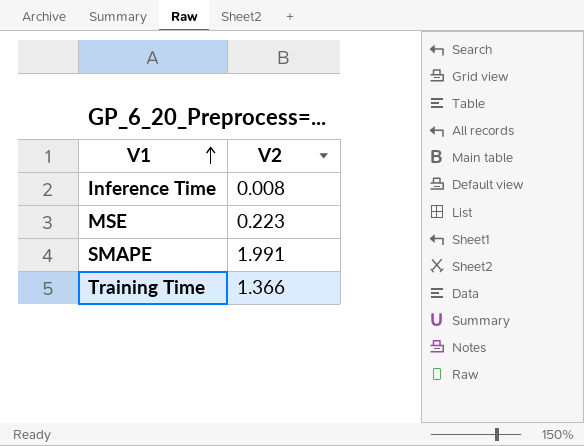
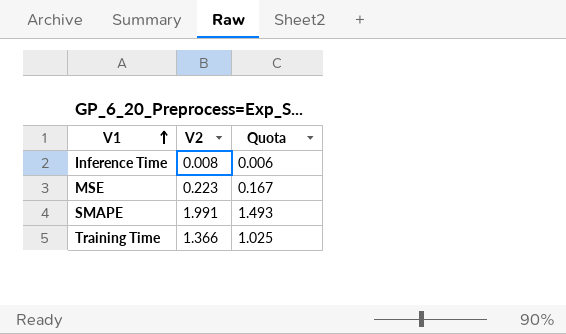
column Quota | formula: none -> [V2] * 0.75

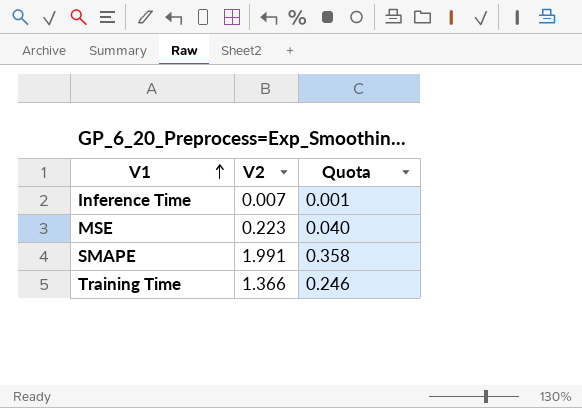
column Quota | formula: [V2] * 0.75 -> [V2] * 0.18
Inference Time | V2: 0.008 -> 0.007

